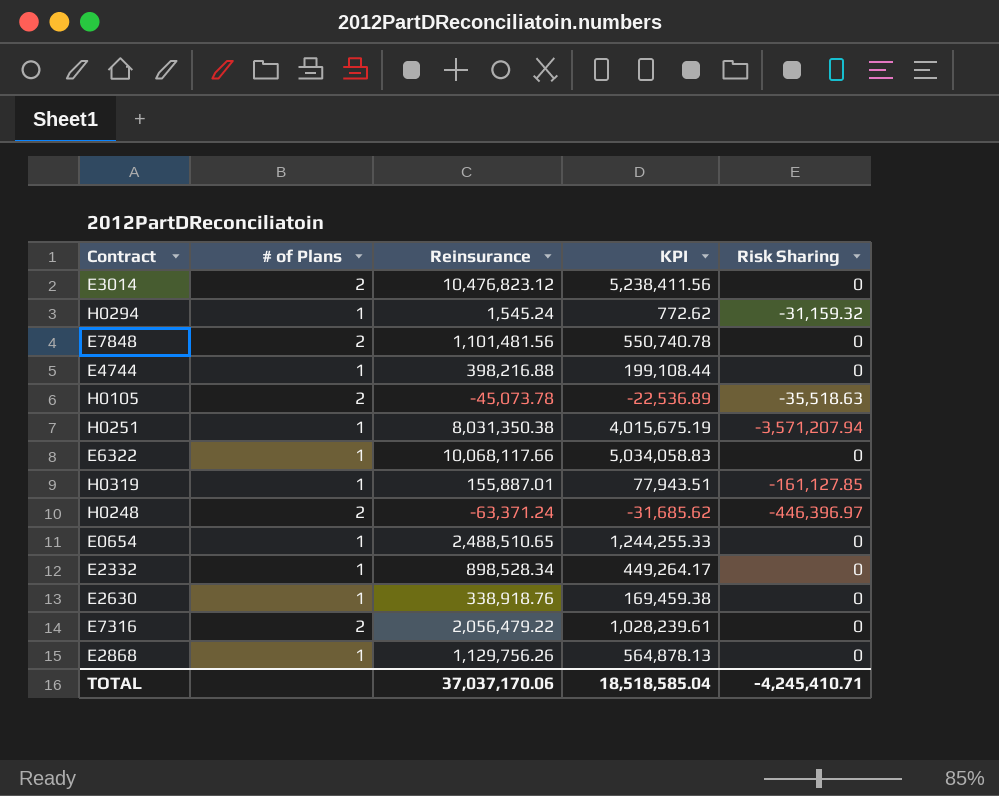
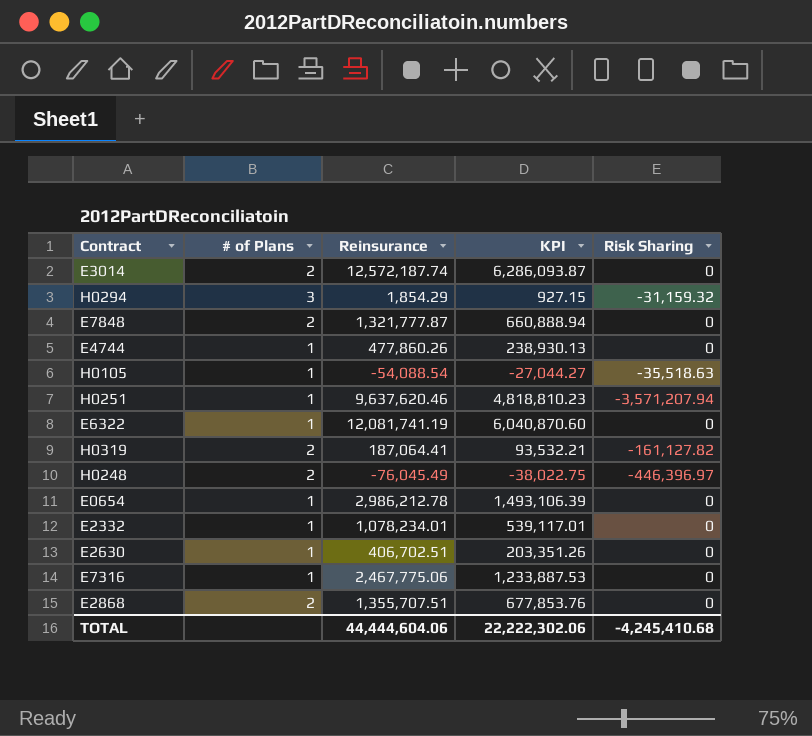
E3014 | Reinsurance: 10,476,823.12 -> 12,572,187.74
E3014 | KPI: 5,238,411.56 -> 6,286,093.87
H0294 | # of Plans: 1 -> 3
H0294 | Reinsurance: 1,545.24 -> 1,854.29
H0294 | KPI: 772.62 -> 927.15
E7848 | Reinsurance: 1,101,481.56 -> 1,321,777.87
E7848 | KPI: 550,740.78 -> 660,888.94
E4744 | Reinsurance: 398,216.88 -> 477,860.26
E4744 | KPI: 199,108.44 -> 238,930.13
H0105 | # of Plans: 2 -> 1
H0105 | Reinsurance: -45,073.78 -> -54,088.54
H0105 | KPI: -22,536.89 -> -27,044.27
H0251 | Reinsurance: 8,031,350.38 -> 9,637,620.46
H0251 | KPI: 4,015,675.19 -> 4,818,810.23
E6322 | Reinsurance: 10,068,117.66 -> 12,081,741.19
E6322 | KPI: 5,034,058.83 -> 6,040,870.60
H0319 | # of Plans: 1 -> 2
H0319 | Reinsurance: 155,887.01 -> 187,064.41
H0319 | KPI: 77,943.51 -> 93,532.21
H0319 | Risk Sharing: -161,127.85 -> -161,127.82
H0248 | Reinsurance: -63,371.24 -> -76,045.49
H0248 | KPI: -31,685.62 -> -38,022.75
E0654 | Reinsurance: 2,488,510.65 -> 2,986,212.78
E0654 | KPI: 1,244,255.33 -> 1,493,106.39
E2332 | Reinsurance: 898,528.34 -> 1,078,234.01
E2332 | KPI: 449,264.17 -> 539,117.01
E2630 | Reinsurance: 338,918.76 -> 406,702.51
E2630 | KPI: 169,459.38 -> 203,351.26
E7316 | # of Plans: 2 -> 1
E7316 | Reinsurance: 2,056,479.22 -> 2,467,775.06
E7316 | KPI: 1,028,239.61 -> 1,233,887.53
E2868 | # of Plans: 1 -> 2
E2868 | Reinsurance: 1,129,756.26 -> 1,355,707.51
E2868 | KPI: 564,878.13 -> 677,853.76
TOTAL | Reinsurance: 37,037,170.06 -> 44,444,604.06
TOTAL | KPI: 18,518,585.04 -> 22,222,302.06
TOTAL | Risk Sharing: -4,245,410.71 -> -4,245,410.68

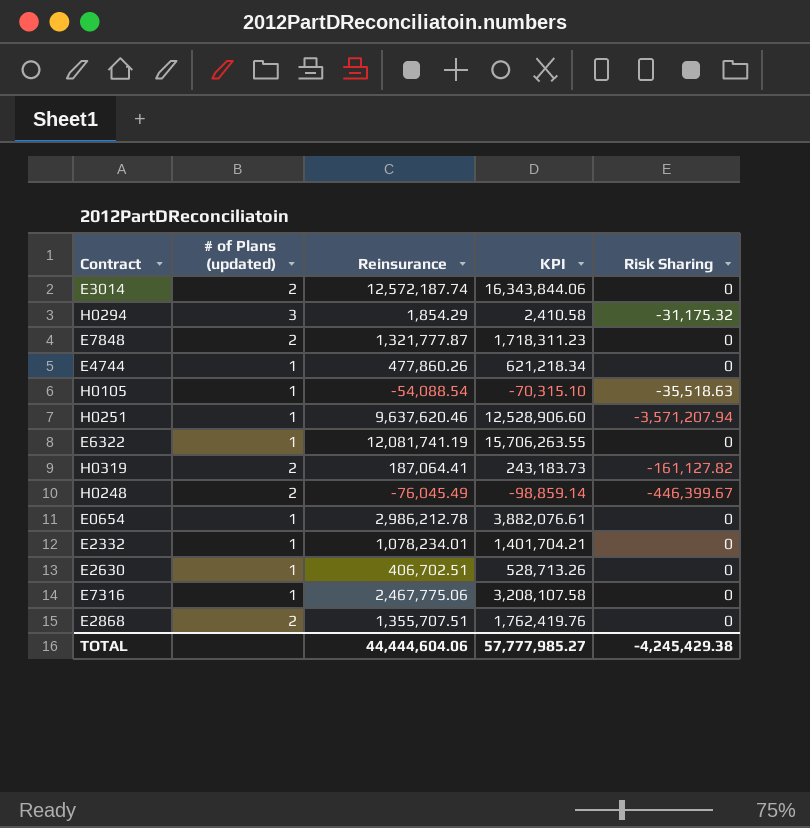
column name: # of Plans -> # of Plans (updated)
column KPI | formula: [Reinsurance] * 0.5 -> [Reinsurance] * 1.3
H0294 | Risk Sharing: -31,159.32 -> -31,175.32
H0248 | Risk Sharing: -446,396.97 -> -446,399.67
TOTAL | KPI: 22,222,302.06 -> 57,777,985.27
TOTAL | Risk Sharing: -4,245,410.68 -> -4,245,429.38

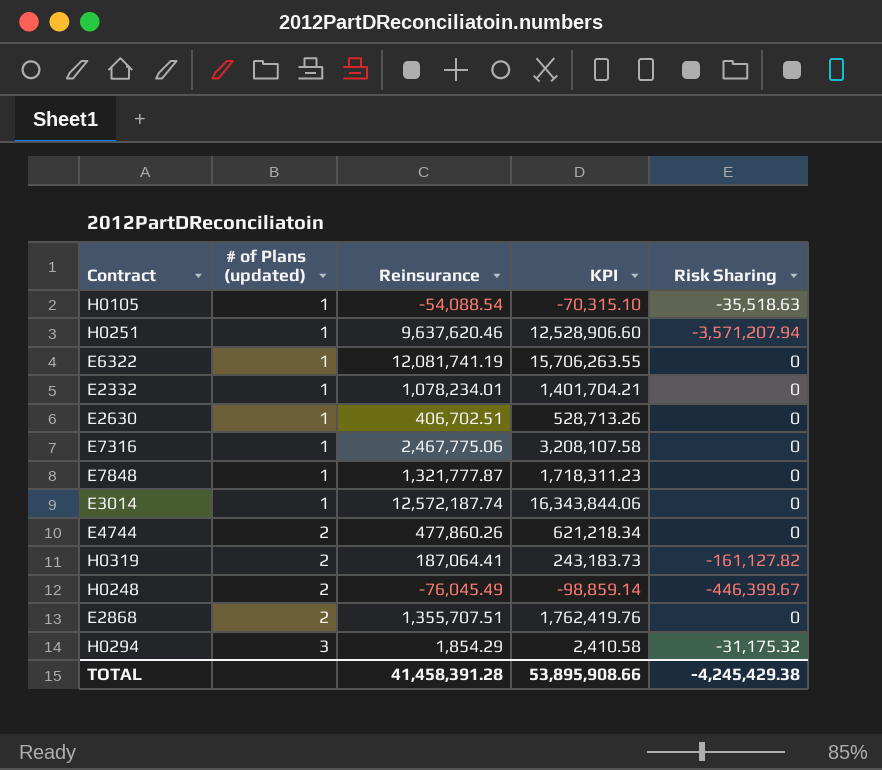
row order: none -> # of Plans (updated) ascending
row E0654: 1 | 2,986,212.78 | 3,882,076.61 | 0 -> none
E7848 | # of Plans (updated): 2 -> 1
E3014 | # of Plans (updated): 2 -> 1
E4744 | # of Plans (updated): 1 -> 2
TOTAL | Reinsurance: 44,444,604.06 -> 41,458,391.28
TOTAL | KPI: 57,777,985.27 -> 53,895,908.66

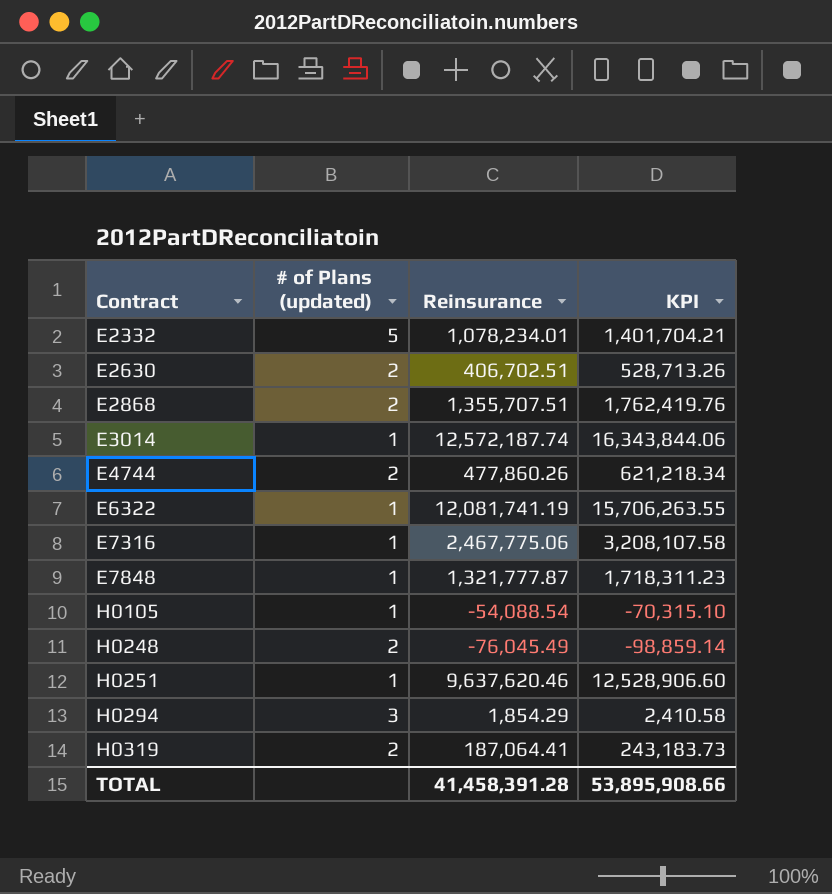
row order: # of Plans (updated) ascending -> Contract ascending
column Risk Sharing | position: 5 -> none
E2332 | # of Plans (updated): 1 -> 5
E2630 | # of Plans (updated): 1 -> 2

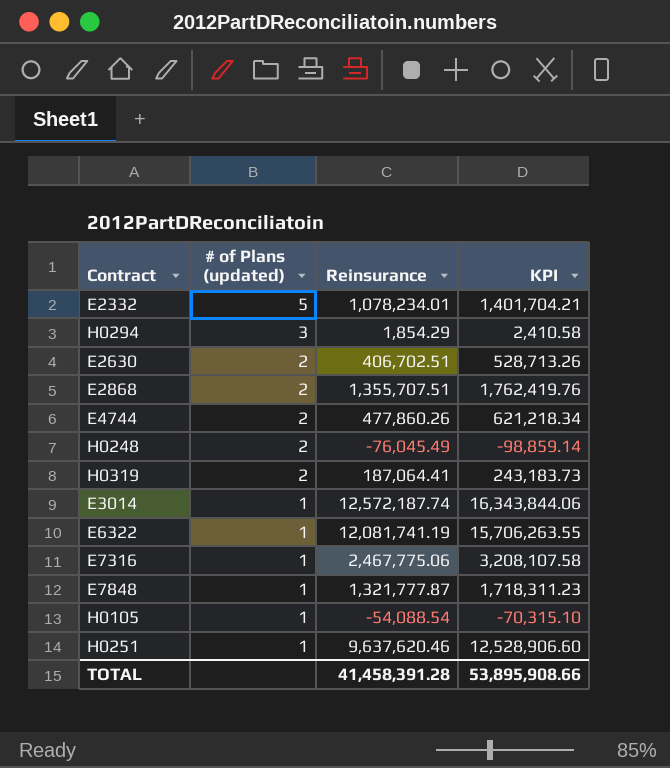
row order: Contract ascending -> # of Plans (updated) descending

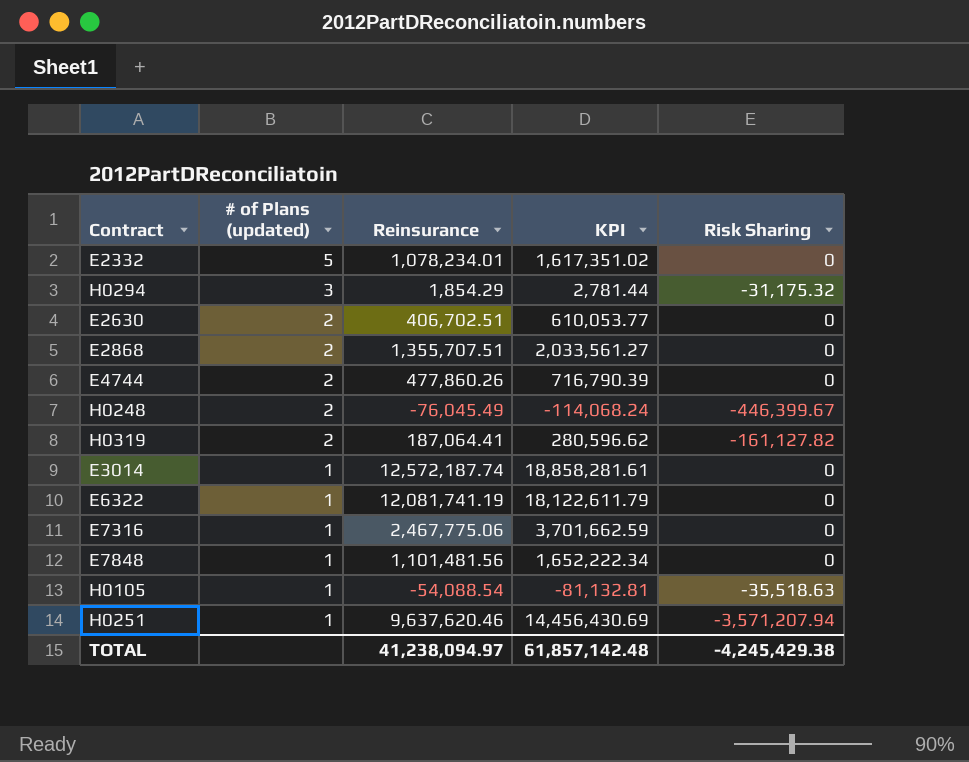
column KPI | formula: [Reinsurance] * 1.3 -> [Reinsurance] * 1.5
column Risk Sharing | position: none -> 5
E7848 | Reinsurance: 1,321,777.87 -> 1,101,481.56
TOTAL | Reinsurance: 41,458,391.28 -> 41,238,094.97
TOTAL | KPI: 53,895,908.66 -> 61,857,142.48

